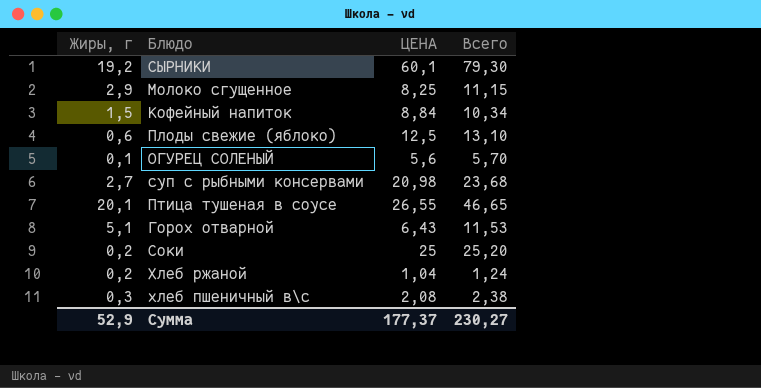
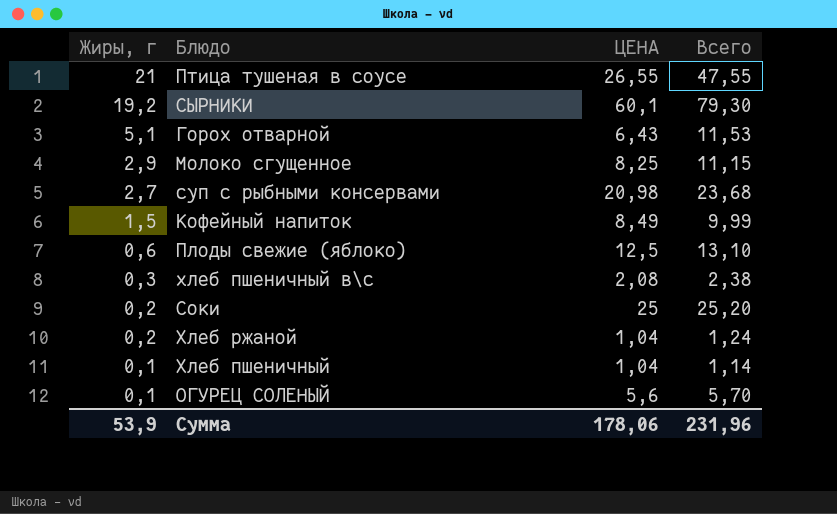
row order: none -> Жиры, г descending
Птица тушеная в соусе | Жиры, г: 20,1 -> 21
Птица тушеная в соусе | Всего: 46,65 -> 47,55
Кофейный напиток | ЦЕНА: 8,84 -> 8,49
Кофейный напиток | Всего: 10,34 -> 9,99
row Хлеб пшеничный: none -> 0,1 | 1,04 | 1,14
Сумма | Жиры, г: 52,9 -> 53,9
Сумма | ЦЕНА: 177,37 -> 178,06
Сумма | Всего: 230,27 -> 231,96

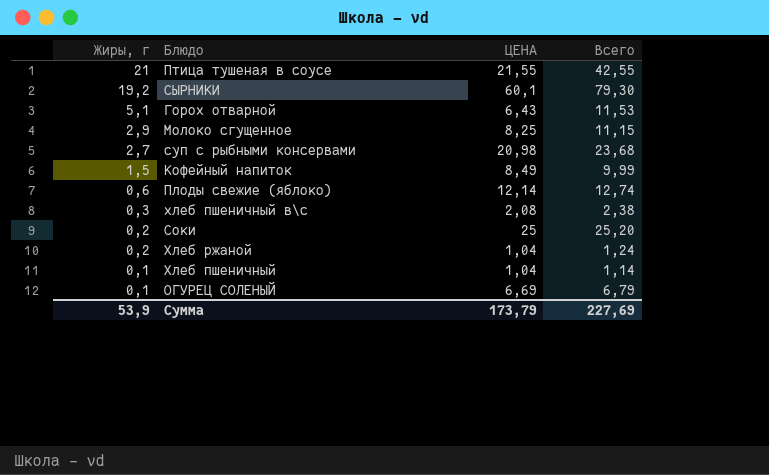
Птица тушеная в соусе | ЦЕНА: 26,55 -> 21,55
Птица тушеная в соусе | Всего: 47,55 -> 42,55
Плоды свежие (яблоко) | ЦЕНА: 12,5 -> 12,14
Плоды свежие (яблоко) | Всего: 13,10 -> 12,74
ОГУРЕЦ СОЛЕНЫЙ | ЦЕНА: 5,6 -> 6,69
ОГУРЕЦ СОЛЕНЫЙ | Всего: 5,70 -> 6,79
Сумма | ЦЕНА: 178,06 -> 173,79
Сумма | Всего: 231,96 -> 227,69

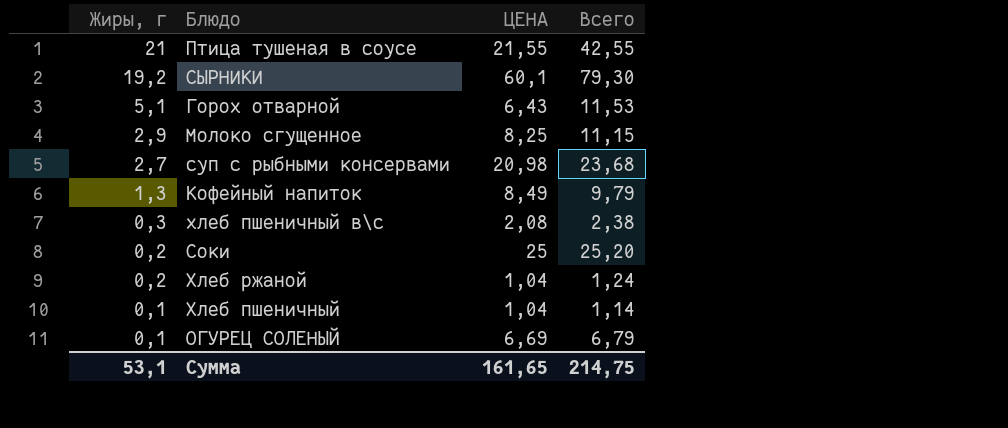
row Плоды свежие (яблоко): 0,6 | 12,14 | 12,74 -> none
Кофейный напиток | Жиры, г: 1,5 -> 1,3
Кофейный напиток | Всего: 9,99 -> 9,79
Сумма | Жиры, г: 53,9 -> 53,1
Сумма | ЦЕНА: 173,79 -> 161,65
Сумма | Всего: 227,69 -> 214,75

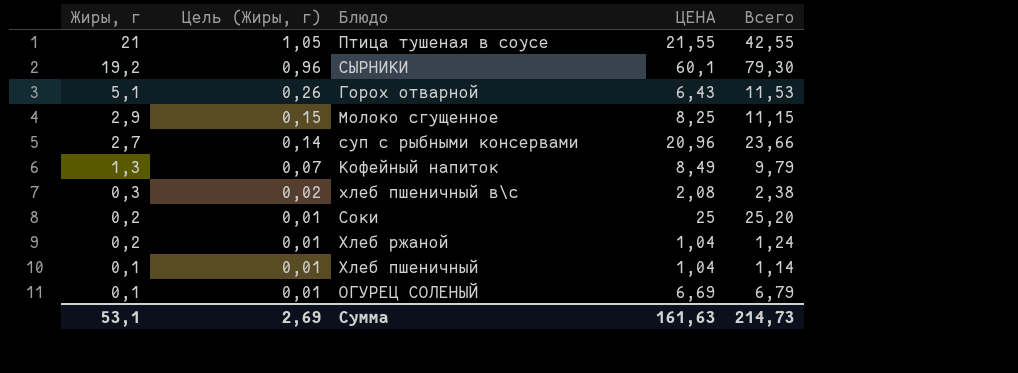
column Цель (Жиры, г) | formula: none -> [Жиры, г] * 0,05
суп с рыбными консервами | ЦЕНА: 20,98 -> 20,96
суп с рыбными консервами | Всего: 23,68 -> 23,66
Сумма | ЦЕНА: 161,65 -> 161,63
Сумма | Всего: 214,75 -> 214,73

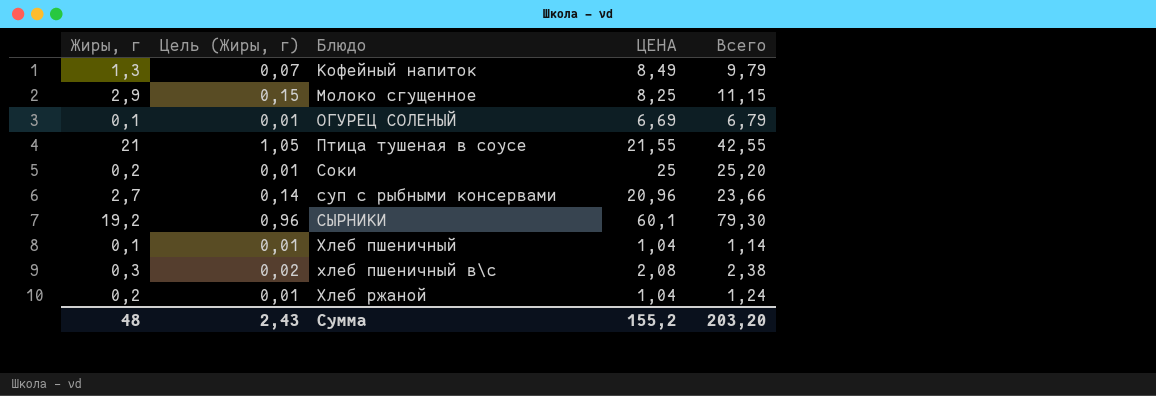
row order: Жиры, г descending -> Блюдо ascending
row Горох отварной: 5,1 | 0,26 | 6,43 | 11,53 -> none
Сумма | Жиры, г: 53,1 -> 48
Сумма | Цель (Жиры, г): 2,69 -> 2,43
Сумма | ЦЕНА: 161,63 -> 155,2
Сумма | Всего: 214,73 -> 203,20

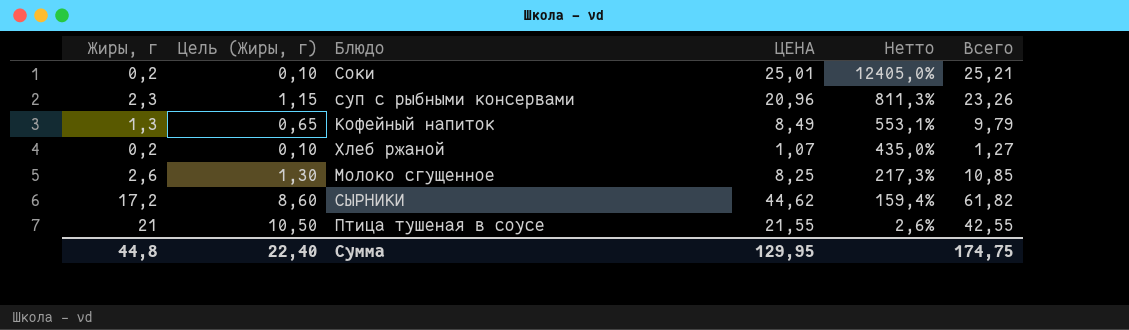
row order: Блюдо ascending -> Нетто descending
column Цель (Жиры, г) | formula: [Жиры, г] * 0,05 -> [Жиры, г] * 0,5
column Нетто | formula: none -> ([ЦЕНА] - [Жиры, г]) / [Жиры, г]
row ОГУРЕЦ СОЛЕНЫЙ: 0,1 | 0,01 | 6,69 | 6,79 -> none
row Хлеб пшеничный: 0,1 | 0,01 | 1,04 | 1,14 -> none
row хлеб пшеничный в\с: 0,3 | 0,02 | 2,08 | 2,38 -> none
Соки | ЦЕНА: 25 -> 25,01
Соки | Всего: 25,20 -> 25,21
суп с рыбными консервами | Жиры, г: 2,7 -> 2,3
суп с рыбными консервами | Всего: 23,66 -> 23,26
Хлеб ржаной | ЦЕНА: 1,04 -> 1,07
Хлеб ржаной | Всего: 1,24 -> 1,27
Молоко сгущенное | Жиры, г: 2,9 -> 2,6
Молоко сгущенное | Всего: 11,15 -> 10,85
СЫРНИКИ | Жиры, г: 19,2 -> 17,2
СЫРНИКИ | ЦЕНА: 60,1 -> 44,62
СЫРНИКИ | Всего: 79,30 -> 61,82
Сумма | Жиры, г: 48 -> 44,8
Сумма | Цель (Жиры, г): 2,43 -> 22,40
Сумма | ЦЕНА: 155,2 -> 129,95
Сумма | Всего: 203,20 -> 174,75

